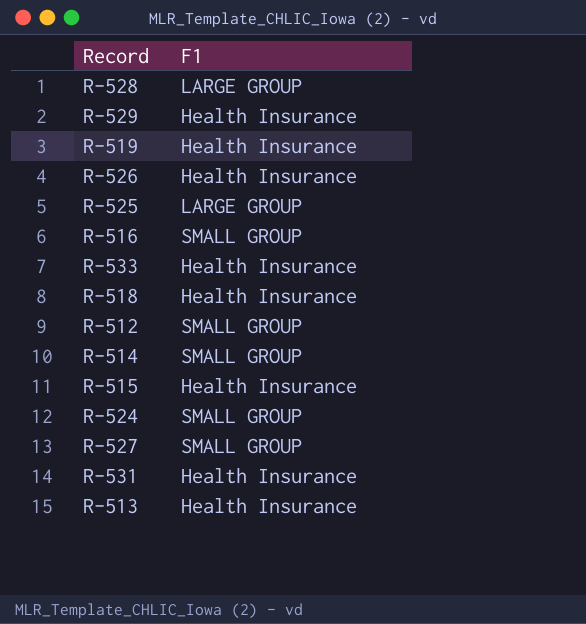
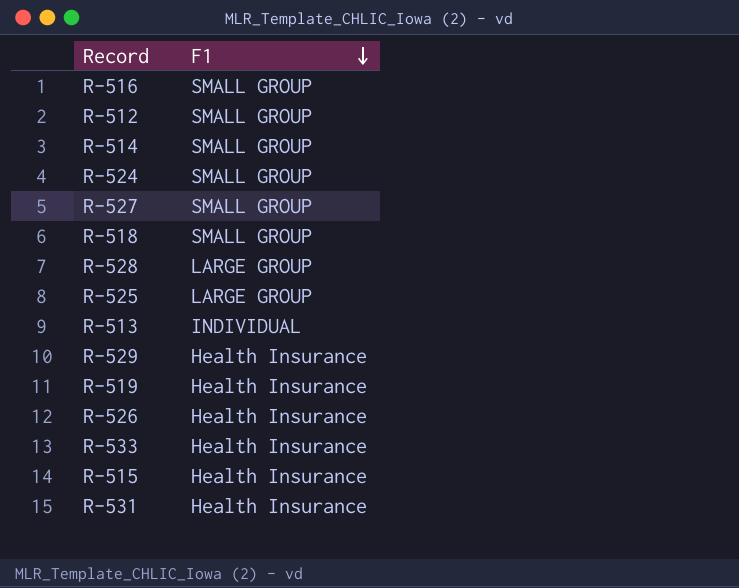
row order: none -> F1 descending
R-518 | F1: Health Insurance -> SMALL GROUP
R-513 | F1: Health Insurance -> INDIVIDUAL

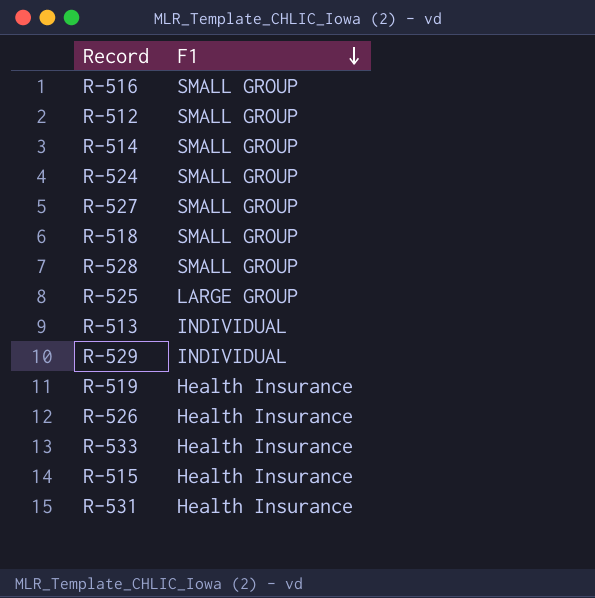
R-528 | F1: LARGE GROUP -> SMALL GROUP
R-529 | F1: Health Insurance -> INDIVIDUAL

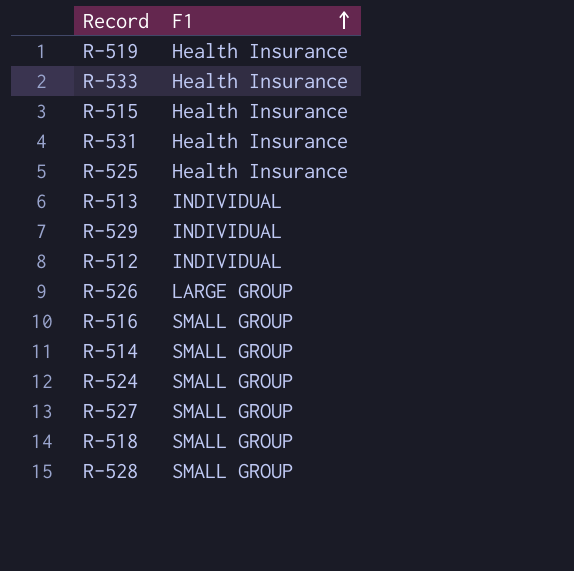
row order: F1 descending -> F1 ascending
R-525 | F1: LARGE GROUP -> Health Insurance
R-512 | F1: SMALL GROUP -> INDIVIDUAL
R-526 | F1: Health Insurance -> LARGE GROUP

